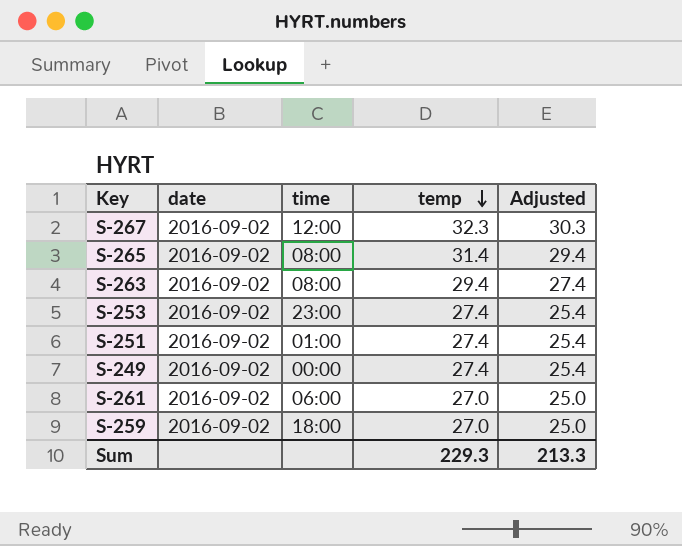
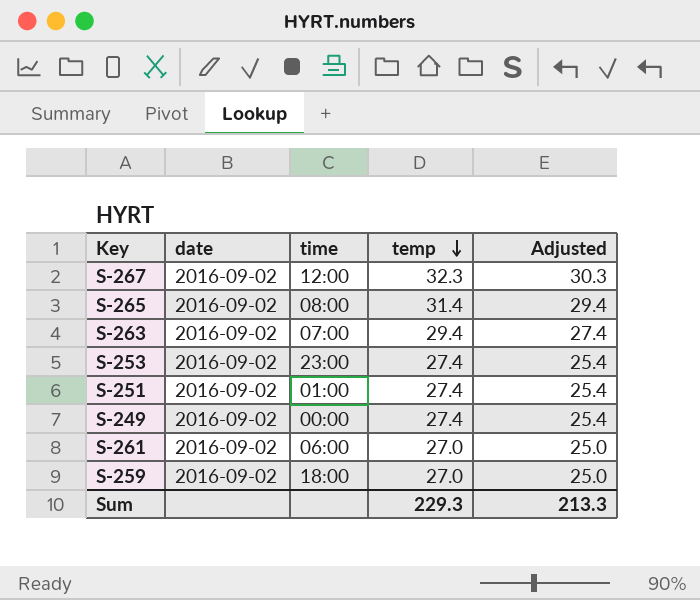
S-263 | time: 08:00 -> 07:00

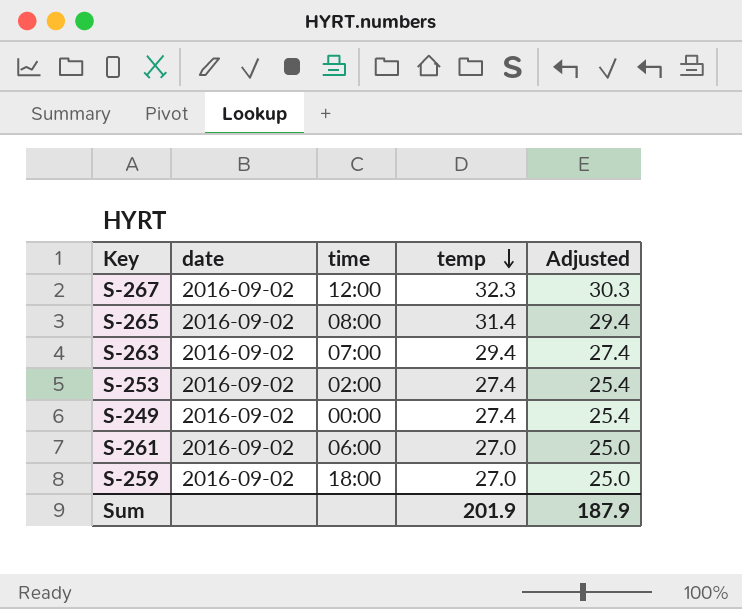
row S-251: 2016-09-02 | 01:00 | 27.4 | 25.4 -> none
S-253 | time: 23:00 -> 02:00
Sum | temp: 229.3 -> 201.9
Sum | Adjusted: 213.3 -> 187.9

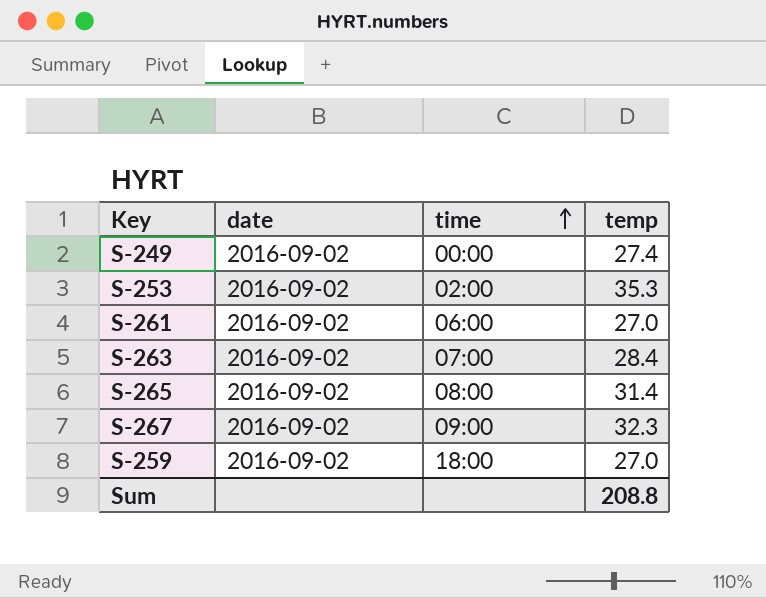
row order: temp descending -> time ascending
column Adjusted | formula: [temp] - 2 -> none
S-253 | temp: 27.4 -> 35.3
S-263 | temp: 29.4 -> 28.4
S-267 | time: 12:00 -> 09:00
Sum | temp: 201.9 -> 208.8

